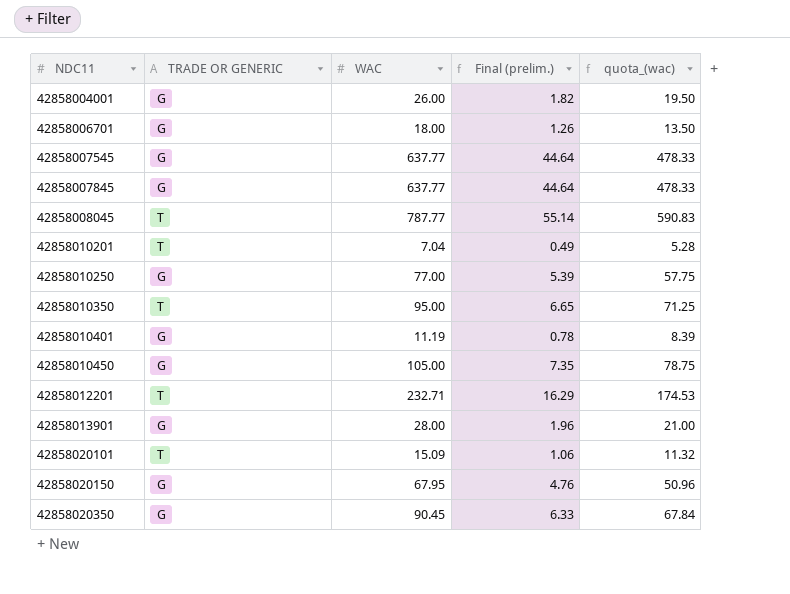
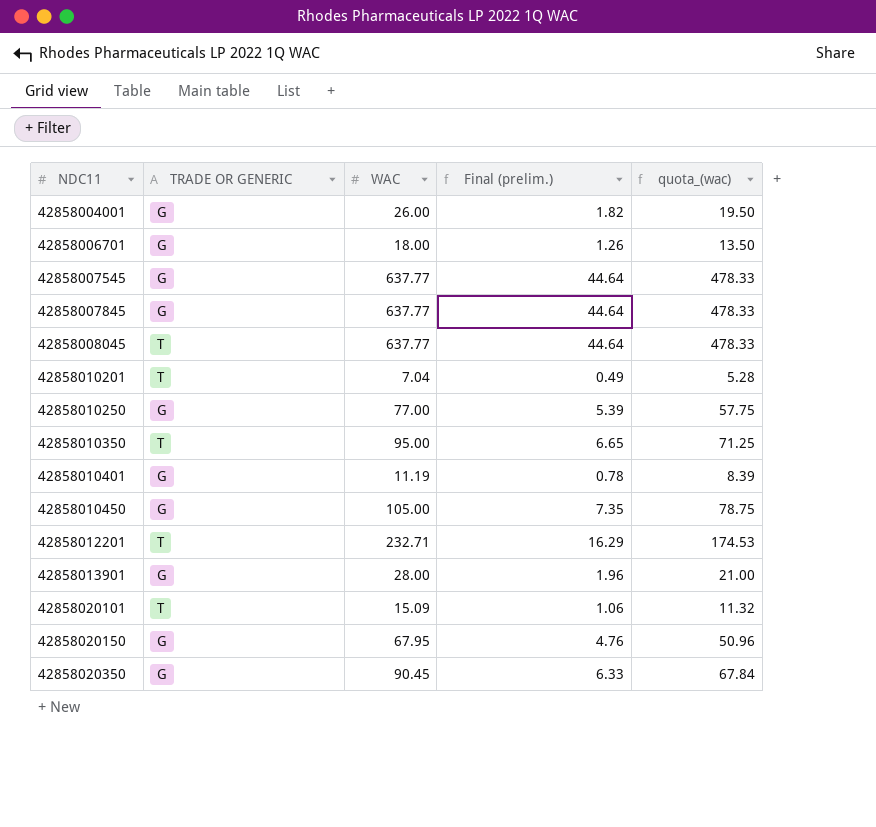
42858008045 | WAC: 787.77 -> 637.77
42858008045 | Final (prelim.): 55.14 -> 44.64
42858008045 | quota_(wac): 590.83 -> 478.33

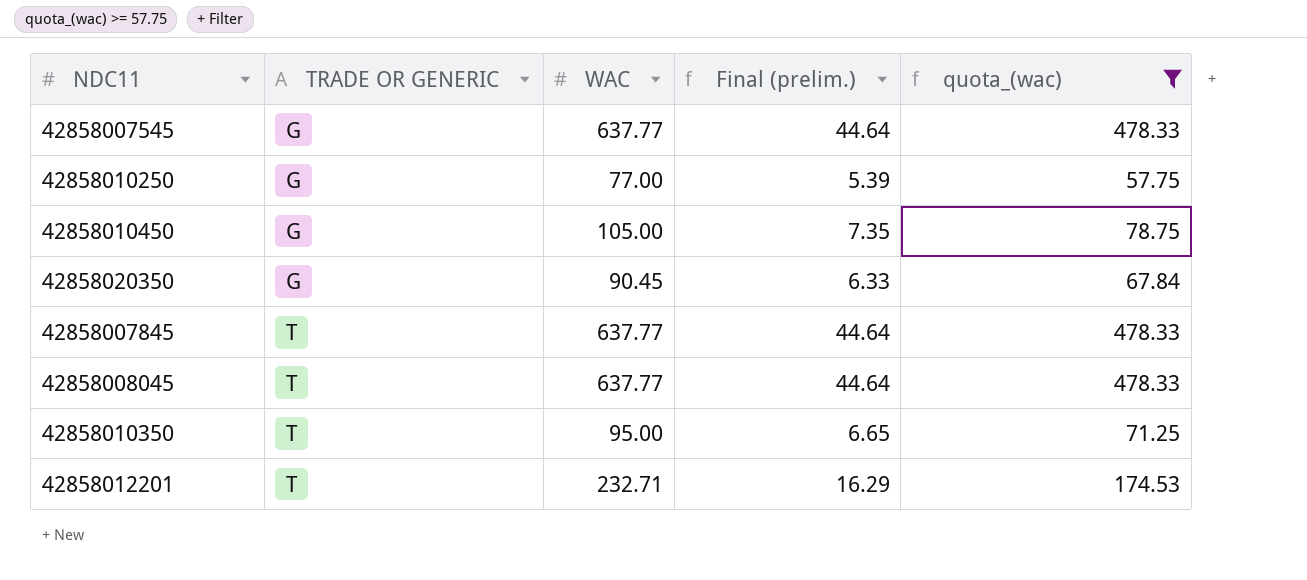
filter: none -> quota_(wac) >= 57.75
row order: NDC11 ascending -> TRADE OR GENERIC ascending
42858007845 | TRADE OR GENERIC: G -> T

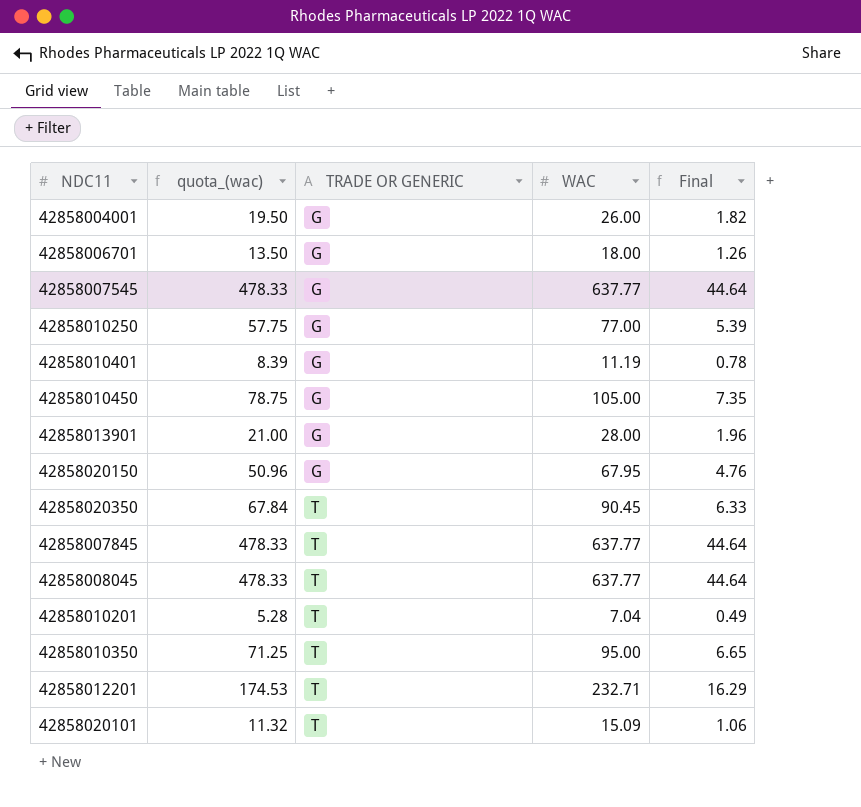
filter: quota_(wac) >= 57.75 -> none
column quota_(wac) | position: 5 -> 2
column name: Final (prelim.) -> Final
42858020350 | TRADE OR GENERIC: G -> T

